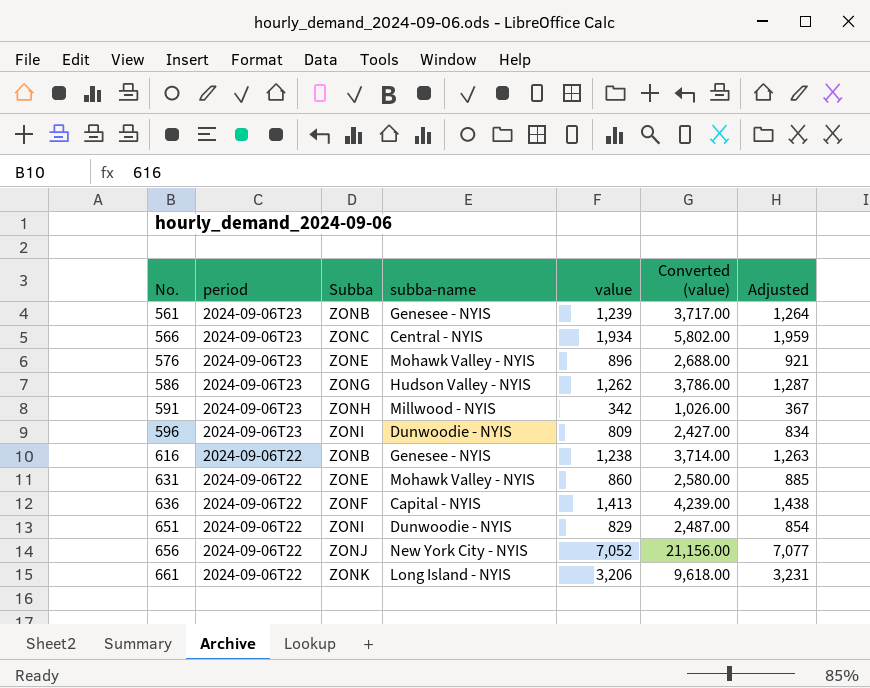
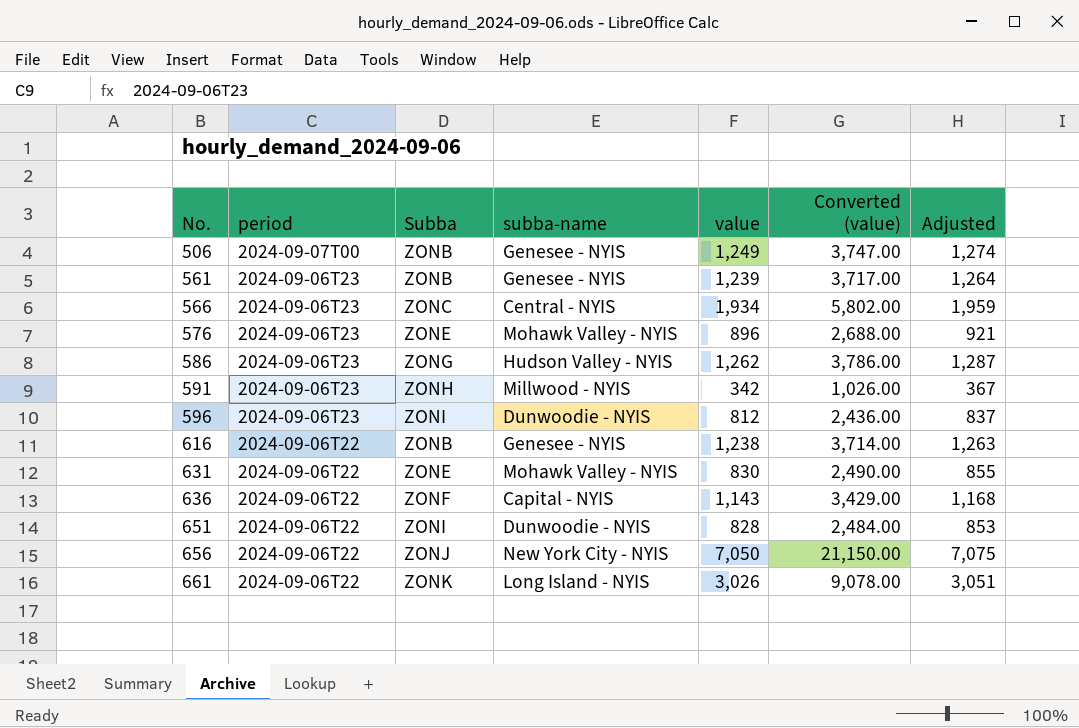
row 506: none -> 2024-09-07T00 | ZONB | Genesee - NYIS | 1,249 | 3,747.00 | 1,274
596 | value: 809 -> 812
596 | Converted (value): 2,427.00 -> 2,436.00
596 | Adjusted: 834 -> 837
631 | value: 860 -> 830
631 | Converted (value): 2,580.00 -> 2,490.00
631 | Adjusted: 885 -> 855
636 | value: 1,413 -> 1,143
636 | Converted (value): 4,239.00 -> 3,429.00
636 | Adjusted: 1,438 -> 1,168
651 | value: 829 -> 828
651 | Converted (value): 2,487.00 -> 2,484.00
651 | Adjusted: 854 -> 853
656 | value: 7,052 -> 7,050
656 | Converted (value): 21,156.00 -> 21,150.00
656 | Adjusted: 7,077 -> 7,075
661 | value: 3,206 -> 3,026
661 | Converted (value): 9,618.00 -> 9,078.00
661 | Adjusted: 3,231 -> 3,051

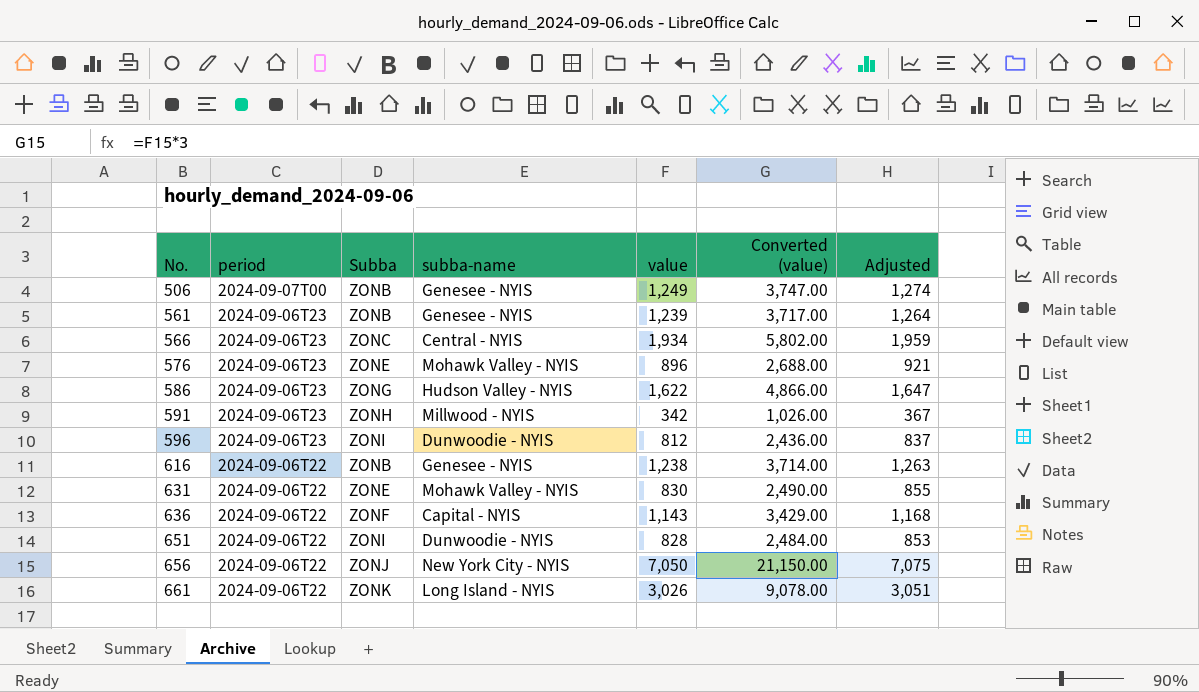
586 | value: 1,262 -> 1,622
586 | Converted (value): 3,786.00 -> 4,866.00
586 | Adjusted: 1,287 -> 1,647

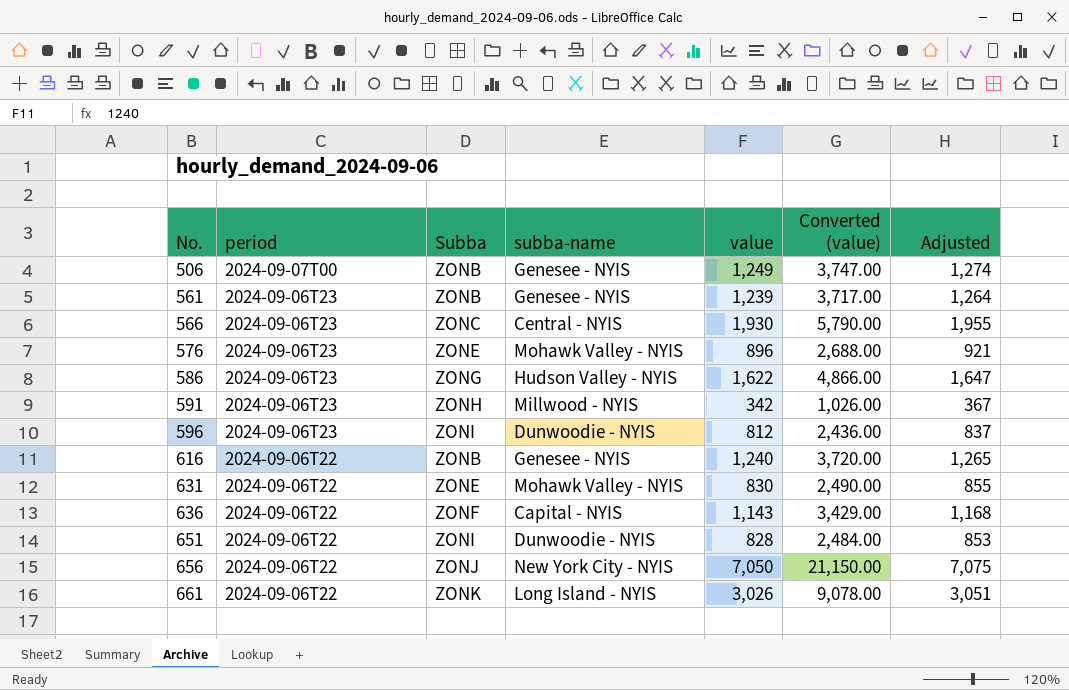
566 | value: 1,934 -> 1,930
566 | Converted (value): 5,802.00 -> 5,790.00
566 | Adjusted: 1,959 -> 1,955
616 | value: 1,238 -> 1,240
616 | Converted (value): 3,714.00 -> 3,720.00
616 | Adjusted: 1,263 -> 1,265

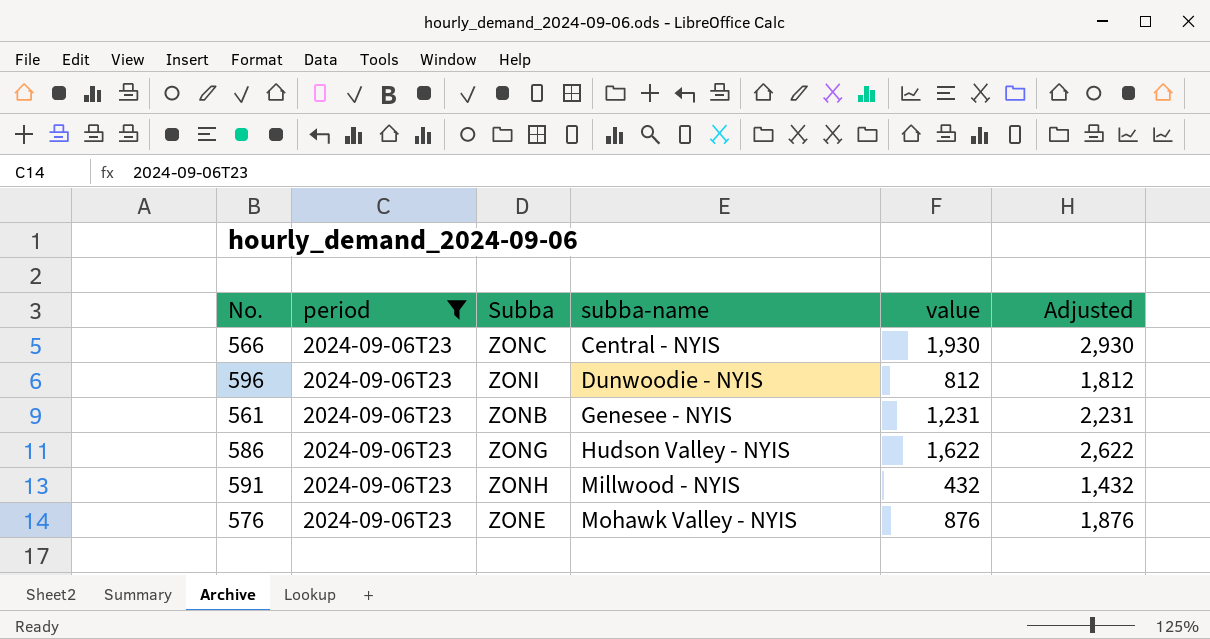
filter: none -> period = 2024-09-06T23
row order: No. ascending -> subba-name ascending
column Converted (value) | formula: [value] * 3 -> none
column Adjusted | formula: [value] + 25 -> [value] + 1000
561 | value: 1,239 -> 1,231
591 | value: 342 -> 432
576 | value: 896 -> 876

